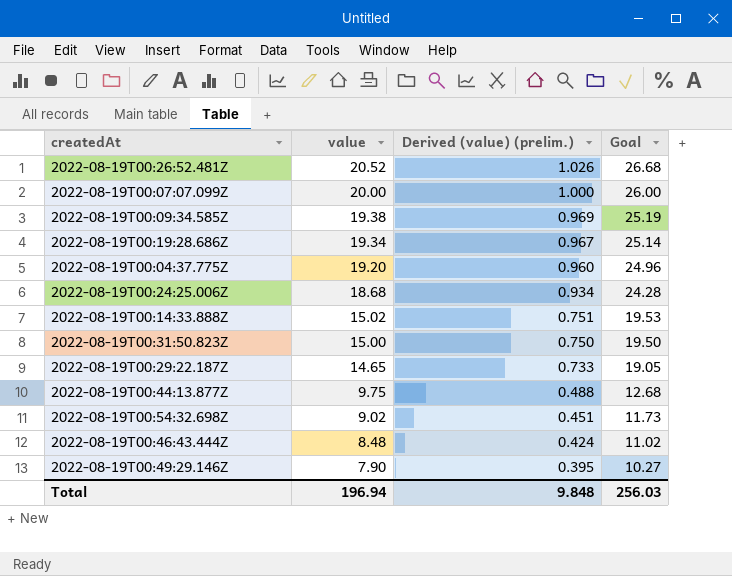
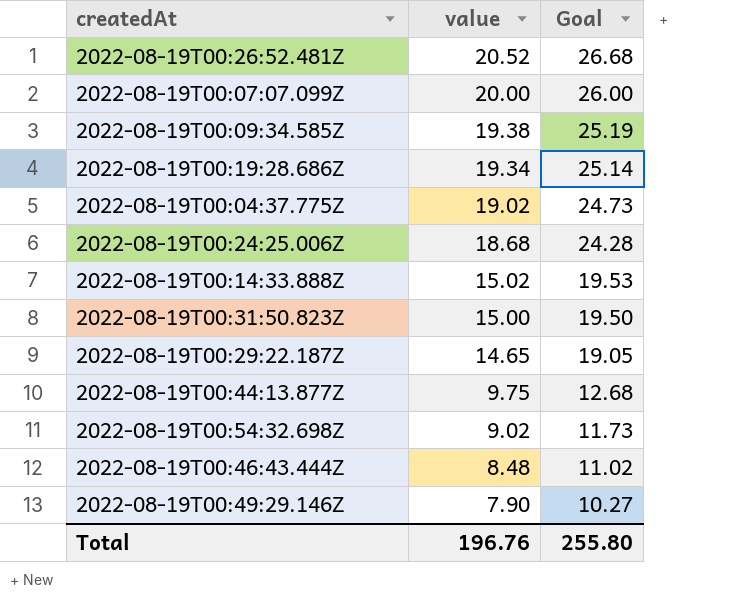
column Derived (value) (prelim.) | formula: [value] * 0.05 -> none
2022-08-19T00:04:37.775Z | value: 19.20 -> 19.02
2022-08-19T00:04:37.775Z | Goal: 24.96 -> 24.73
Total | value: 196.94 -> 196.76
Total | Goal: 256.03 -> 255.80

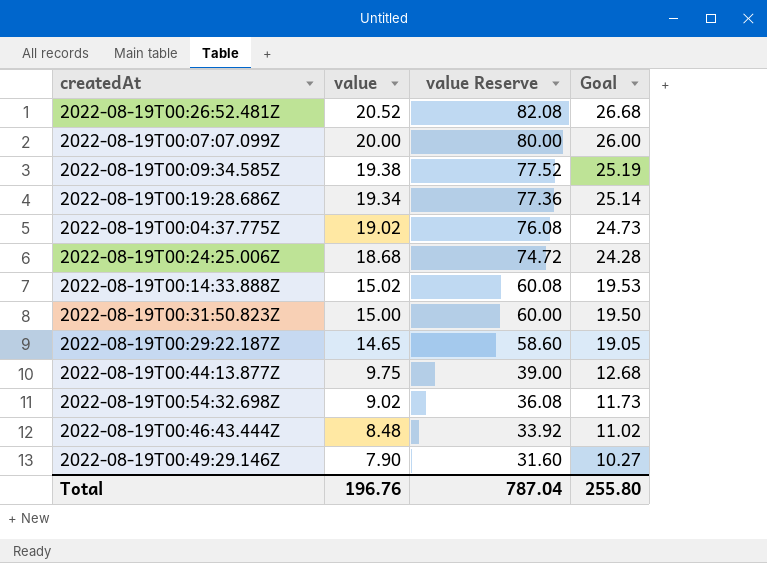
column value Reserve | formula: none -> [value] * 4

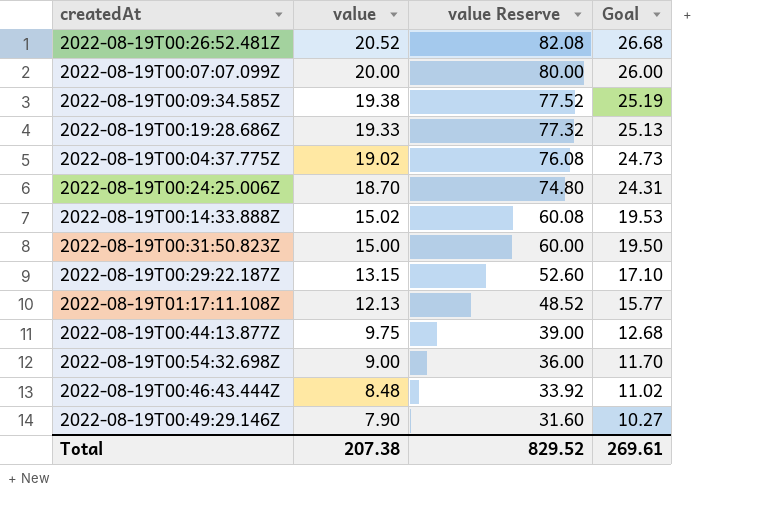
2022-08-19T00:19:28.686Z | value: 19.34 -> 19.33
2022-08-19T00:19:28.686Z | value Reserve: 77.36 -> 77.32
2022-08-19T00:19:28.686Z | Goal: 25.14 -> 25.13
2022-08-19T00:24:25.006Z | value: 18.68 -> 18.70
2022-08-19T00:24:25.006Z | value Reserve: 74.72 -> 74.80
2022-08-19T00:24:25.006Z | Goal: 24.28 -> 24.31
2022-08-19T00:29:22.187Z | value: 14.65 -> 13.15
2022-08-19T00:29:22.187Z | value Reserve: 58.60 -> 52.60
2022-08-19T00:29:22.187Z | Goal: 19.05 -> 17.10
row 2022-08-19T01:17:11.108Z: none -> 12.13 | 48.52 | 15.77
2022-08-19T00:54:32.698Z | value: 9.02 -> 9.00
2022-08-19T00:54:32.698Z | value Reserve: 36.08 -> 36.00
2022-08-19T00:54:32.698Z | Goal: 11.73 -> 11.70
Total | value: 196.76 -> 207.38
Total | value Reserve: 787.04 -> 829.52
Total | Goal: 255.80 -> 269.61

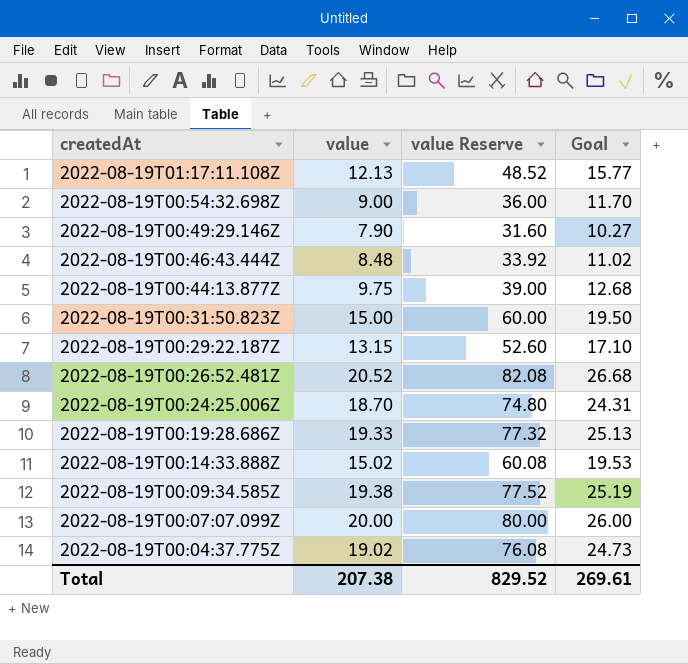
row order: value descending -> createdAt descending

